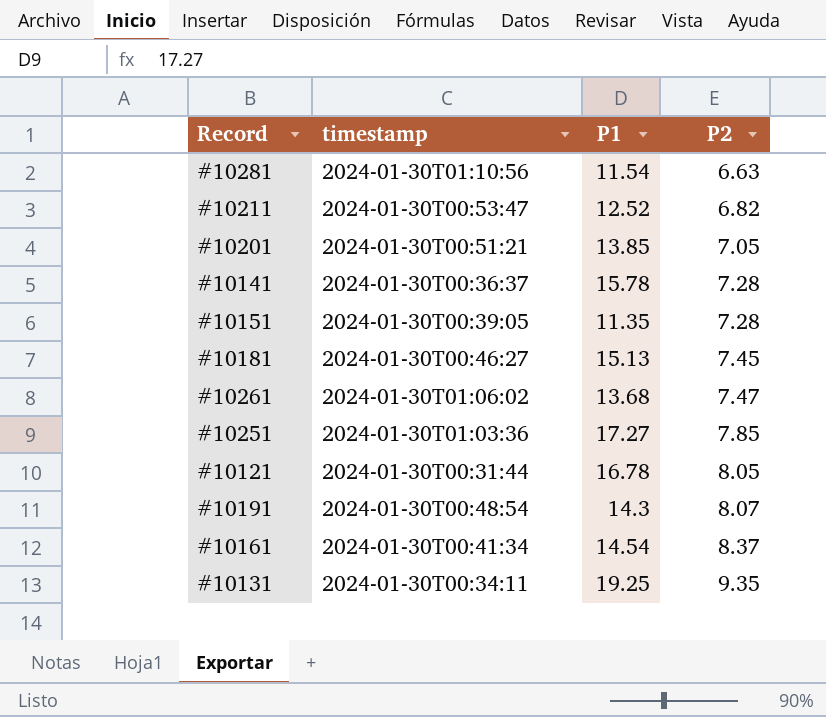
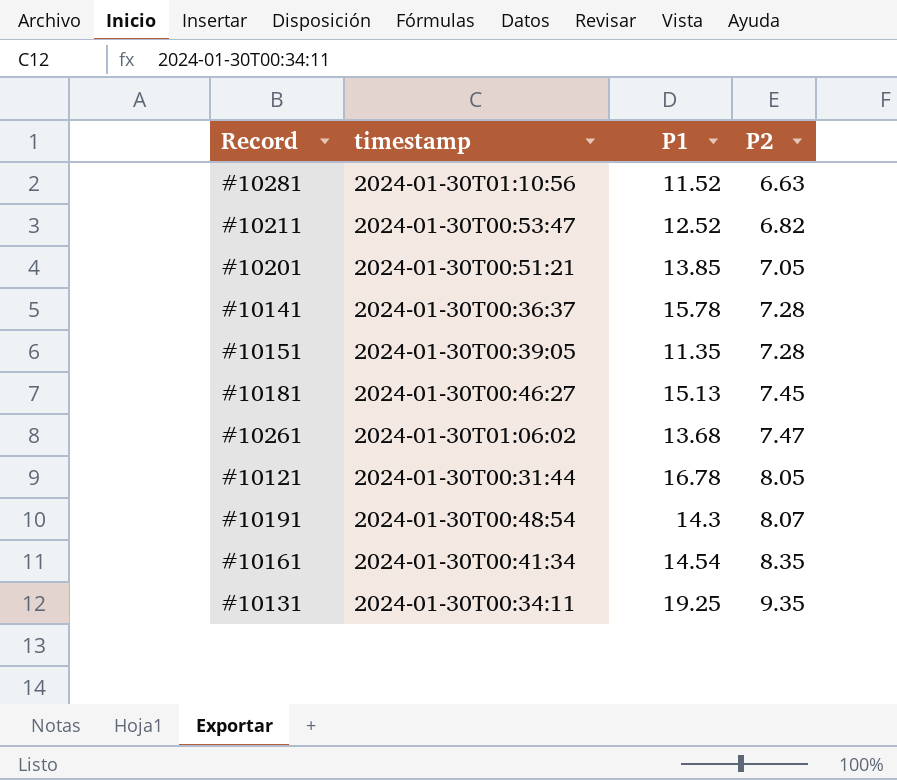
row #10251: 2024-01-30T01:03:36 | 17.27 | 7.85 -> none
#10281 | P1: 11.54 -> 11.52
#10161 | P2: 8.37 -> 8.35

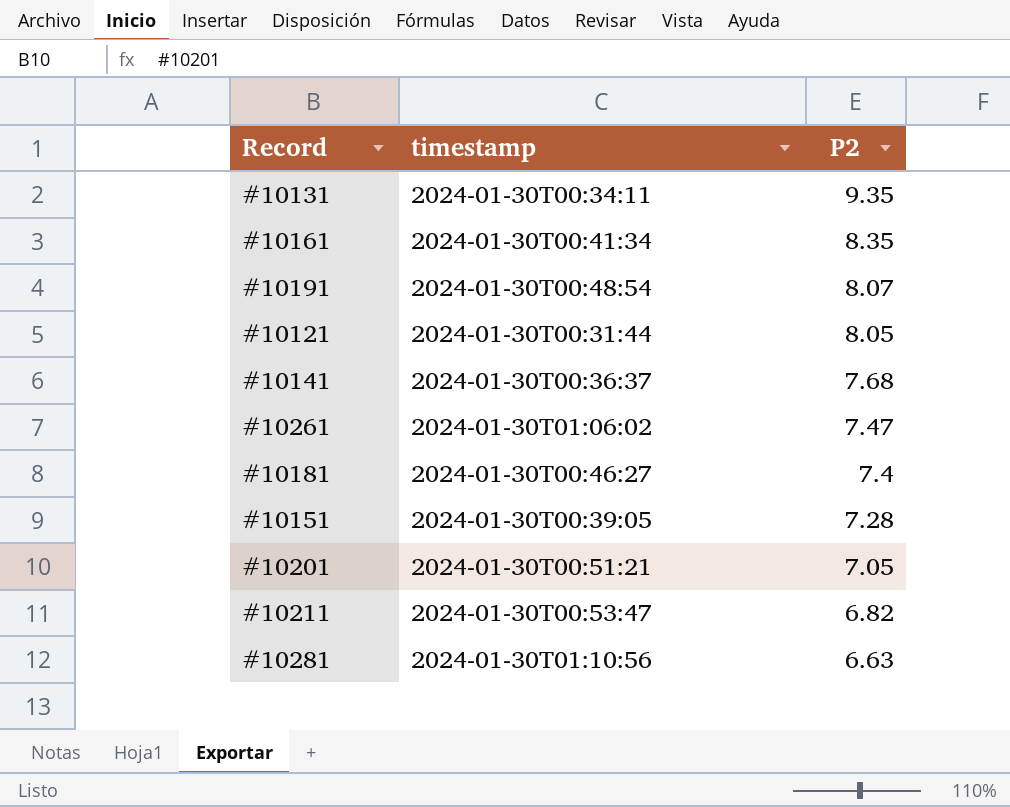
row order: P2 ascending -> P2 descending
column P1 | position: 3 -> none
#10141 | P2: 7.28 -> 7.68
#10181 | P2: 7.45 -> 7.4

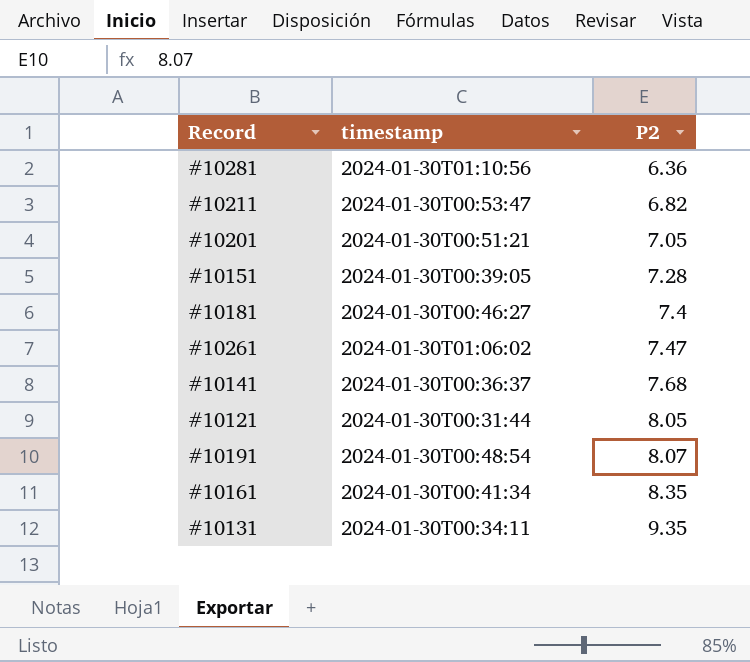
row order: P2 descending -> P2 ascending
#10281 | P2: 6.63 -> 6.36

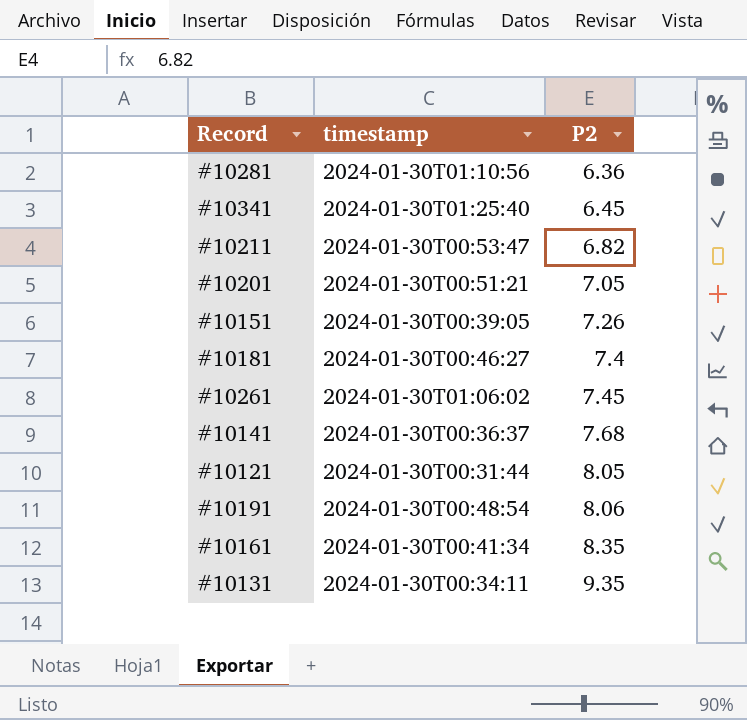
row #10341: none -> 2024-01-30T01:25:40 | 6.45
#10151 | P2: 7.28 -> 7.26
#10261 | P2: 7.47 -> 7.45
#10191 | P2: 8.07 -> 8.06

